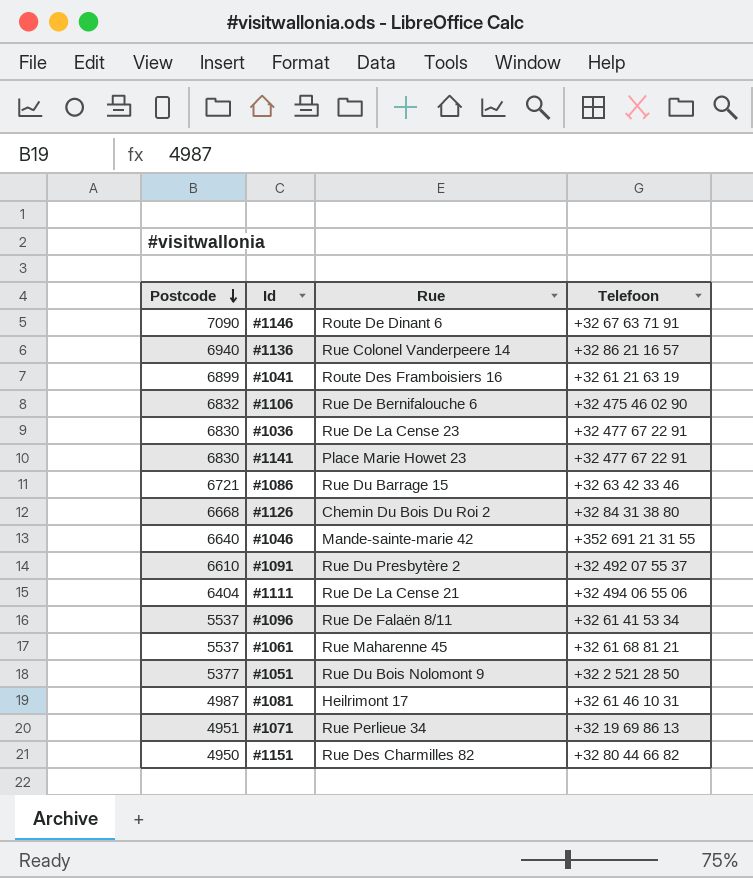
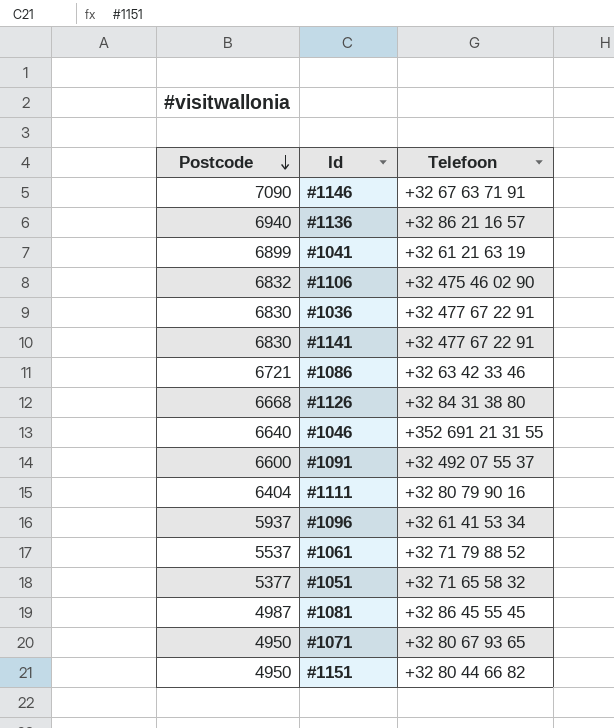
column Rue | position: 3 -> none
#1091 | Postcode: 6610 -> 6600
#1111 | Telefoon: +32 494 06 55 06 -> +32 80 79 90 16
#1096 | Postcode: 5537 -> 5937
#1061 | Telefoon: +32 61 68 81 21 -> +32 71 79 88 52
#1051 | Telefoon: +32 2 521 28 50 -> +32 71 65 58 32
#1081 | Telefoon: +32 61 46 10 31 -> +32 86 45 55 45
#1071 | Postcode: 4951 -> 4950
#1071 | Telefoon: +32 19 69 86 13 -> +32 80 67 93 65

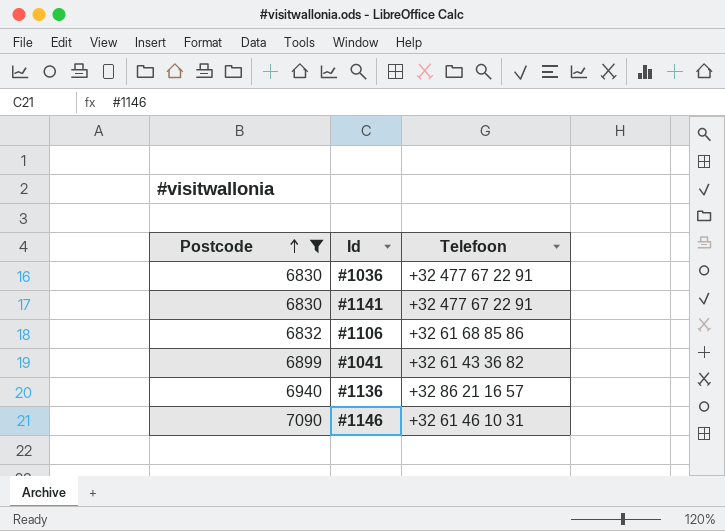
filter: none -> Postcode >= 6830
row order: Postcode descending -> Postcode ascending
#1106 | Telefoon: +32 475 46 02 90 -> +32 61 68 85 86
#1041 | Telefoon: +32 61 21 63 19 -> +32 61 43 36 82
#1146 | Telefoon: +32 67 63 71 91 -> +32 61 46 10 31

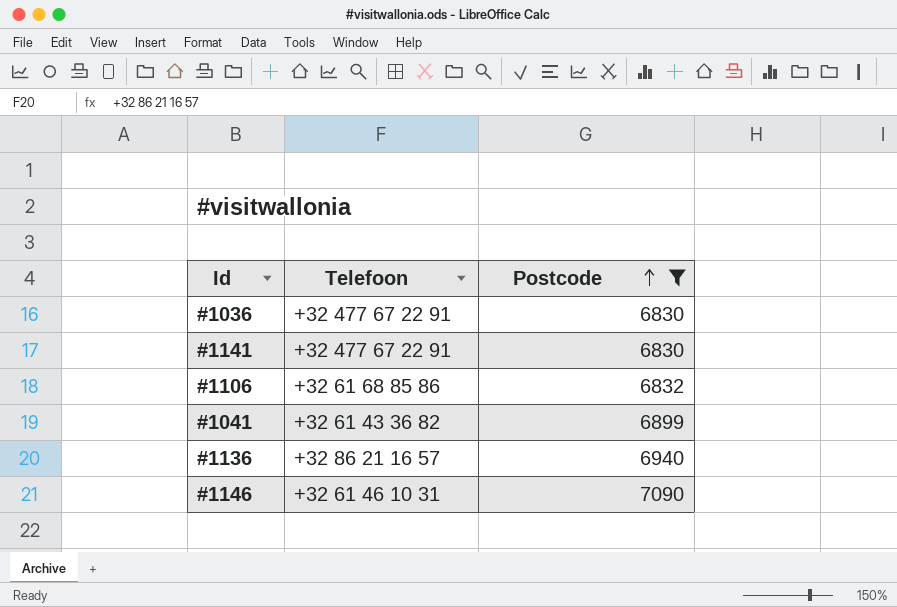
column Postcode | position: 1 -> 3

